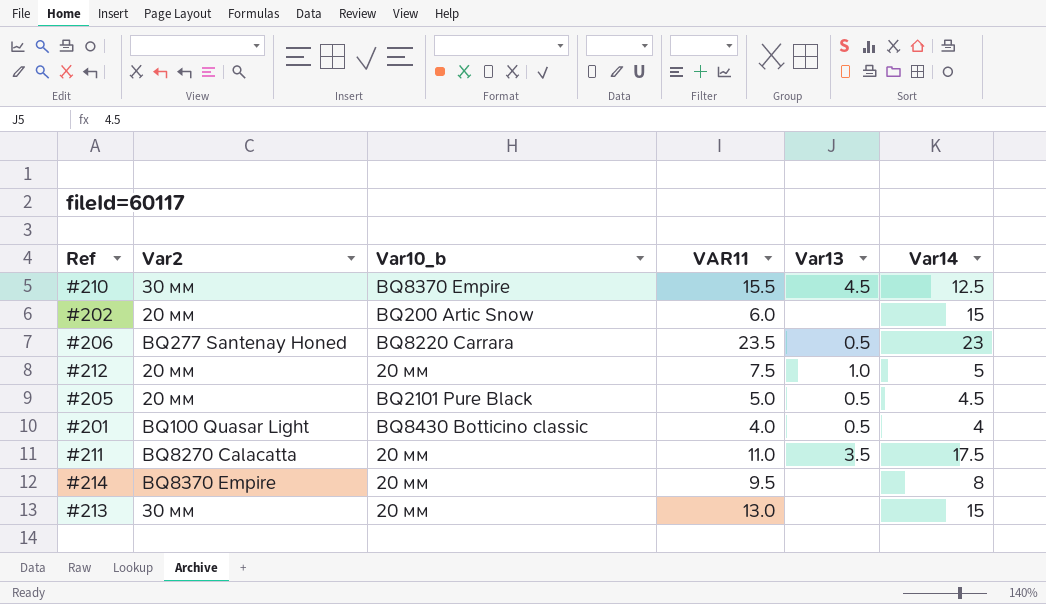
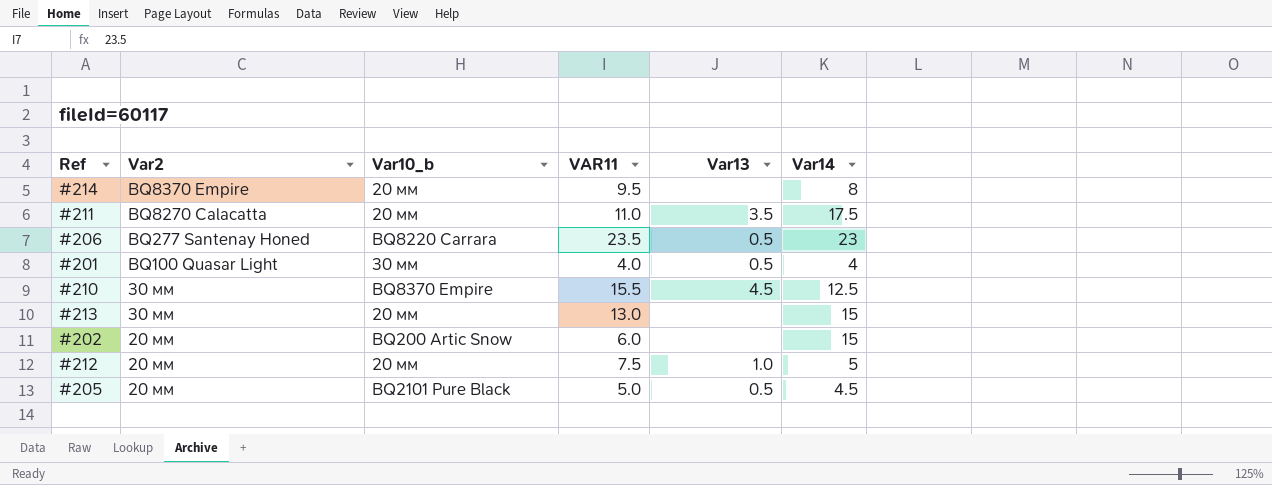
row order: none -> Var2 descending
#201 | Var10_b: BQ8430 Botticino classic -> 30 мм

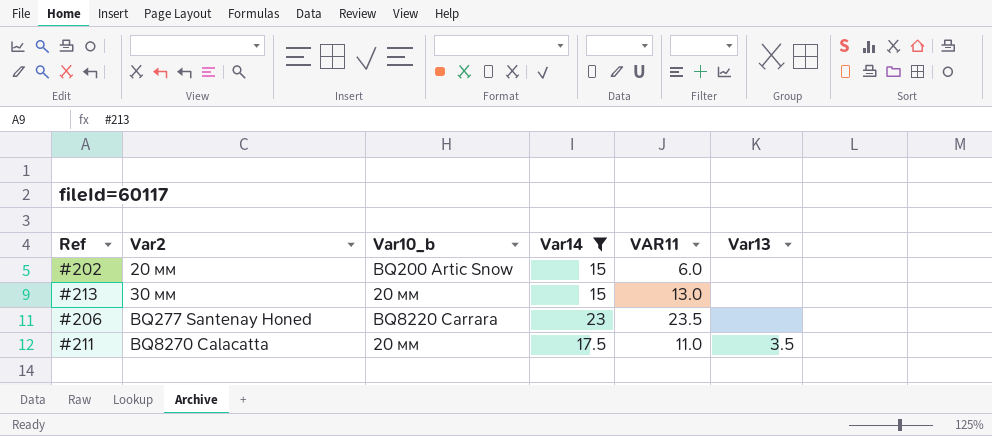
filter: none -> Var14 >= 15
row order: Var2 descending -> Var2 ascending
column Var14 | position: 6 -> 4
#206 | Var13: 0.5 -> none

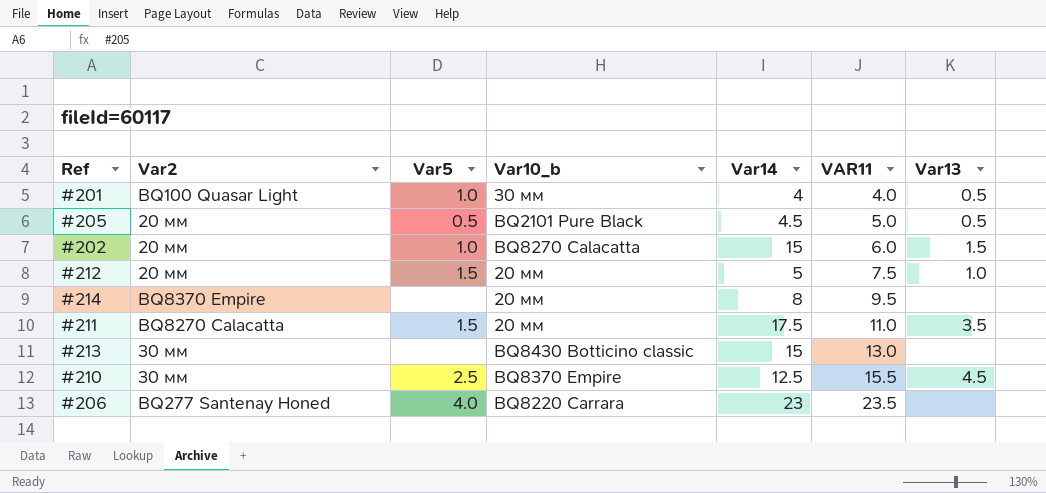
filter: Var14 >= 15 -> none
row order: Var2 ascending -> VAR11 ascending
column Var5 | position: none -> 3
#202 | Var10_b: BQ200 Artiс Snow -> BQ8270 Calacatta
#202 | Var13: none -> 1.5
#213 | Var10_b: 20 мм -> BQ8430 Botticino classic

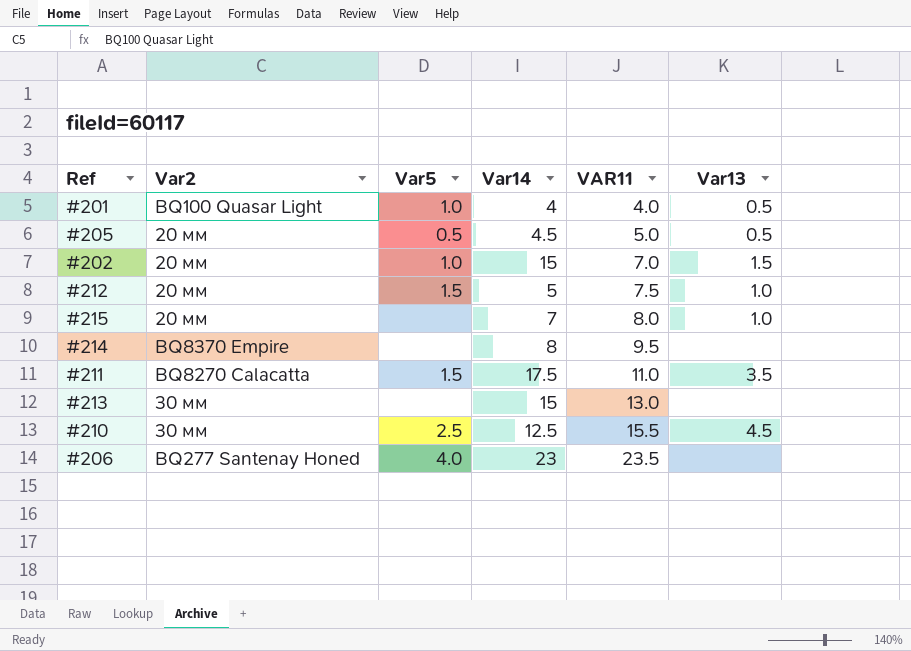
column Var10_b | position: 4 -> none
#202 | VAR11: 6.0 -> 7.0
row #215: none -> 20 мм | none | 7 | 8.0 | 1.0

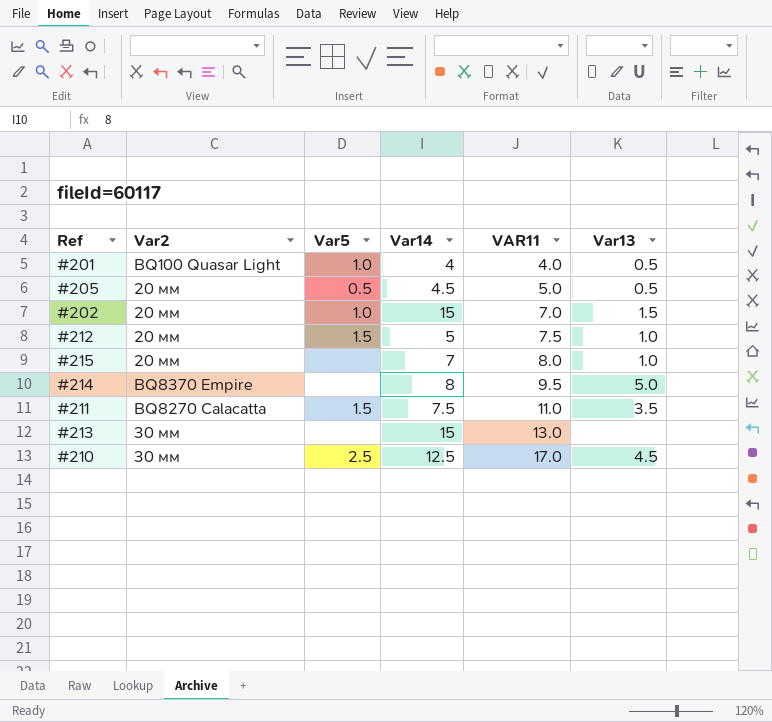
row #206: BQ277 Santenay Honed | 4.0 | 23 | 23.5 | none -> none
#214 | Var13: none -> 5.0
#211 | Var14: 17.5 -> 7.5
#210 | VAR11: 15.5 -> 17.0

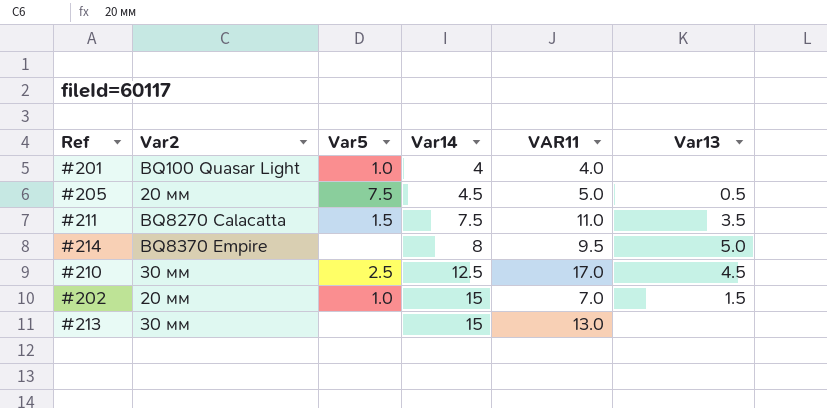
row order: VAR11 ascending -> Var14 ascending
row #212: 20 мм | 1.5 | 5 | 7.5 | 1.0 -> none
row #215: 20 мм | none | 7 | 8.0 | 1.0 -> none
#201 | Var13: 0.5 -> none
#205 | Var5: 0.5 -> 7.5

